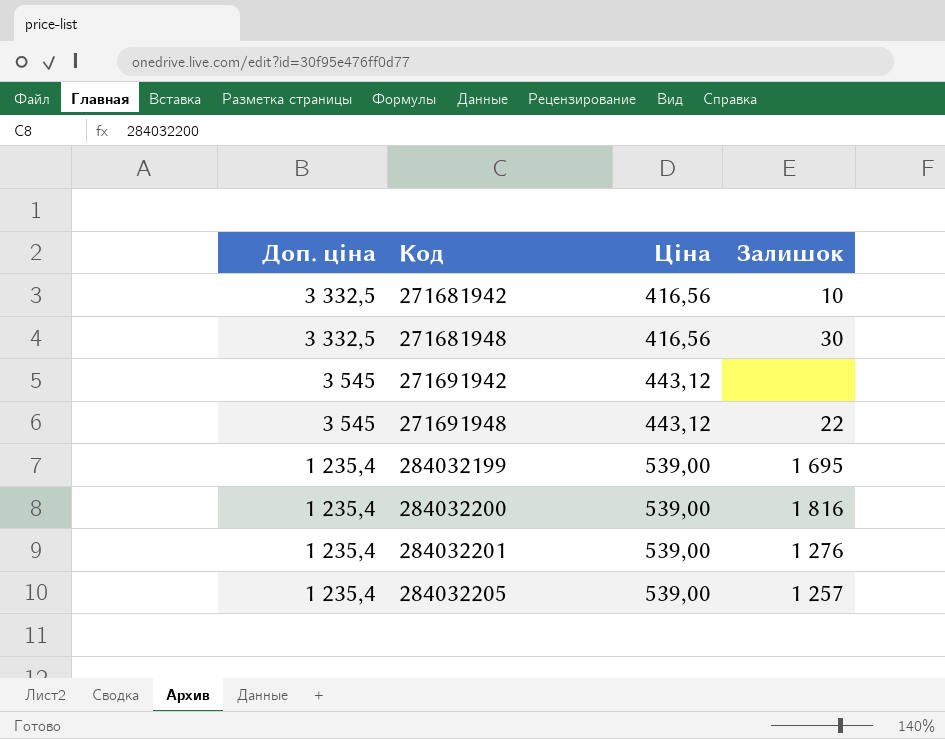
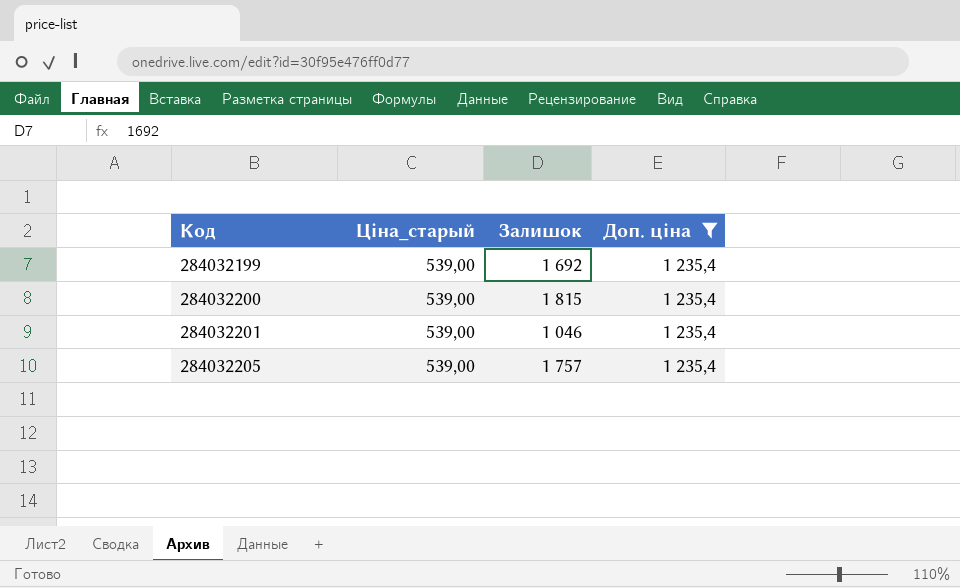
filter: none -> Доп. ціна = 1 235,4
column name: Ціна -> Ціна_старый
column Доп. ціна | position: 1 -> 4
284032199 | Залишок: 1 695 -> 1 692
284032200 | Залишок: 1 816 -> 1 815
284032201 | Залишок: 1 276 -> 1 046
284032205 | Залишок: 1 257 -> 1 757

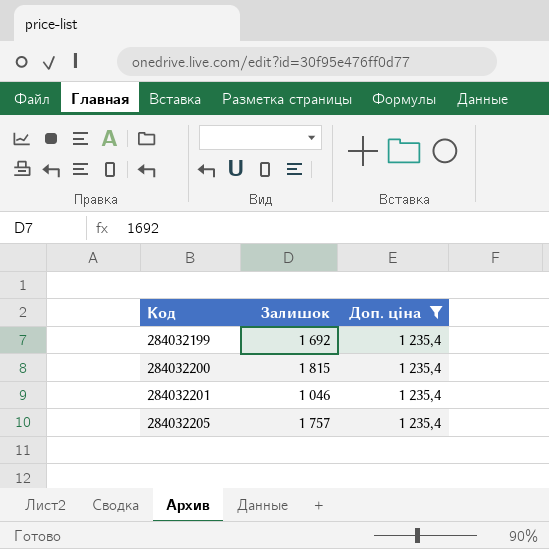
column Ціна_старый | position: 2 -> none

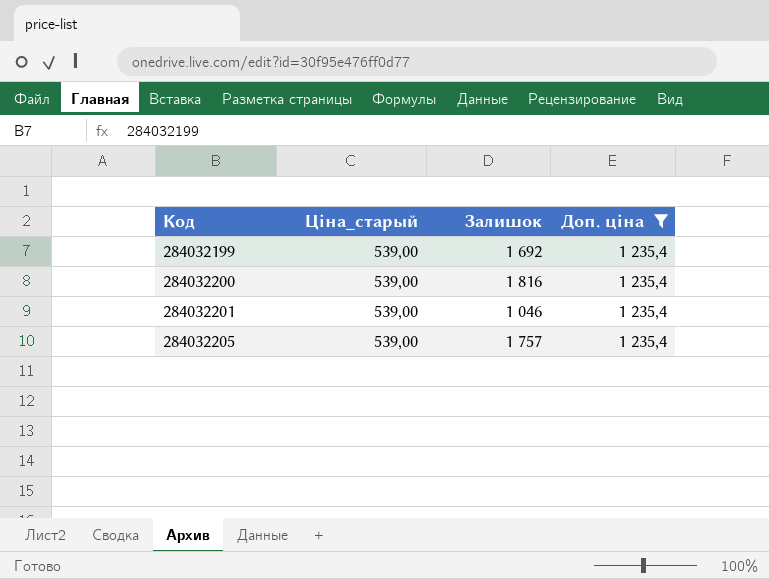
column Ціна_старый | position: none -> 2
284032200 | Залишок: 1 815 -> 1 816

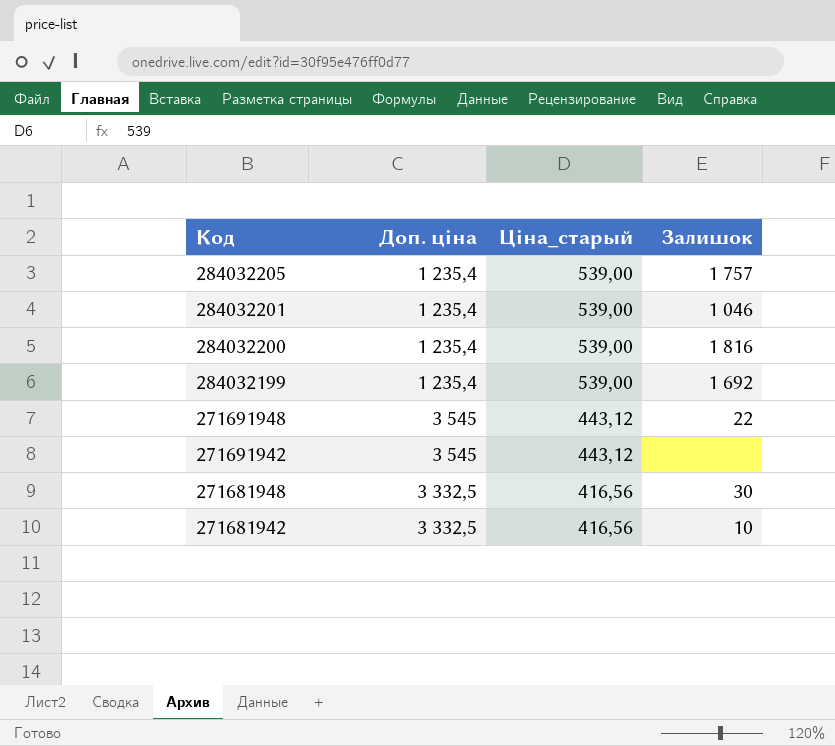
filter: Доп. ціна = 1 235,4 -> none
row order: Код ascending -> Код descending
column Доп. ціна | position: 4 -> 2

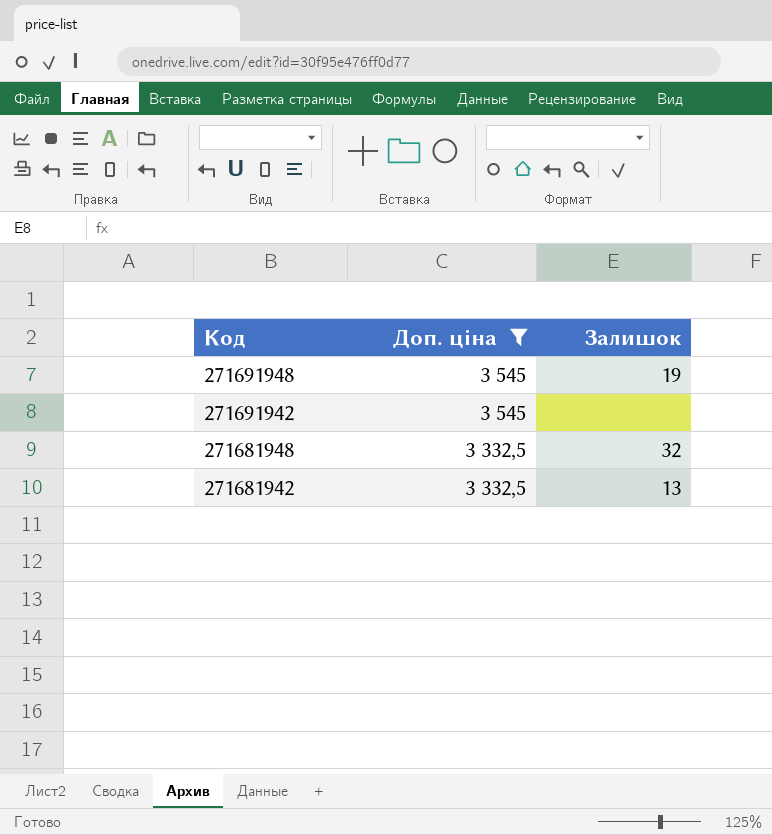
filter: none -> Доп. ціна != 1 235,4
column Ціна_старый | position: 3 -> none
271691948 | Залишок: 22 -> 19
271681948 | Залишок: 30 -> 32
271681942 | Залишок: 10 -> 13

